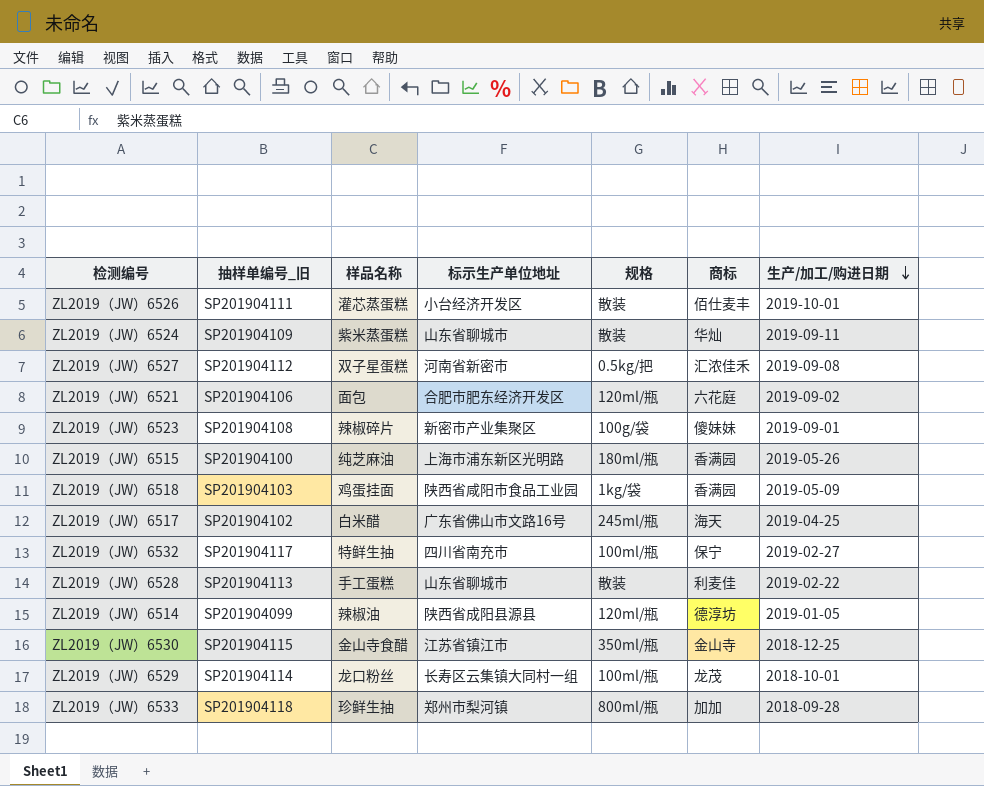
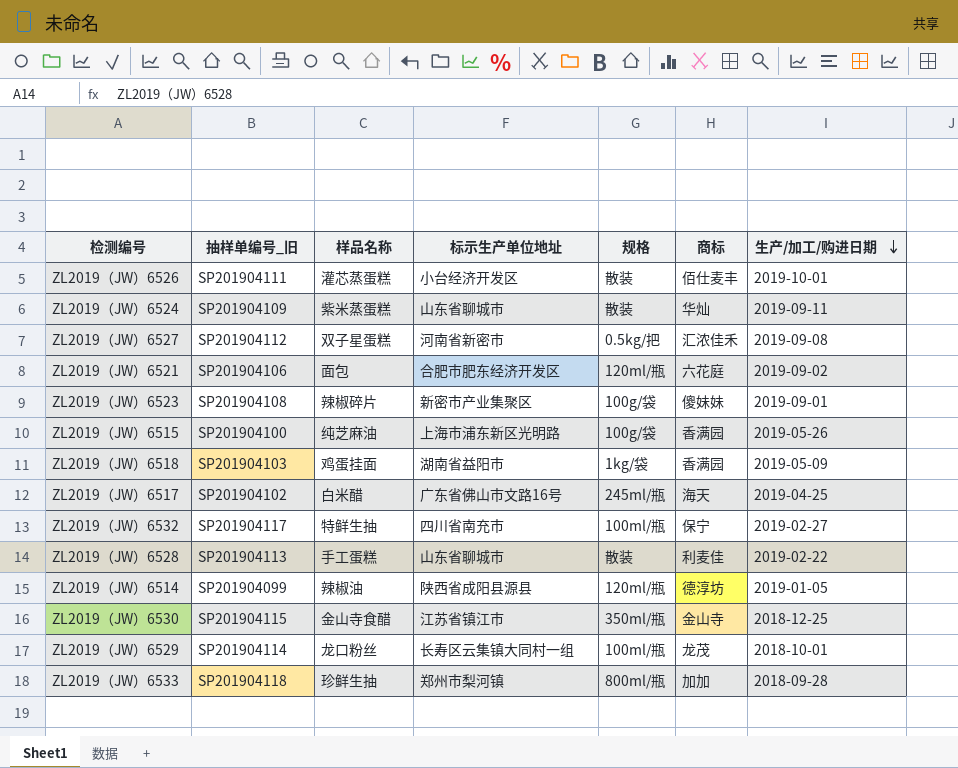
ZL2019（JW）6515 | 规格: 180ml/瓶 -> 100g/袋
ZL2019（JW）6518 | 标示生产单位地址: 陕西省咸阳市食品工业园 -> 湖南省益阳市

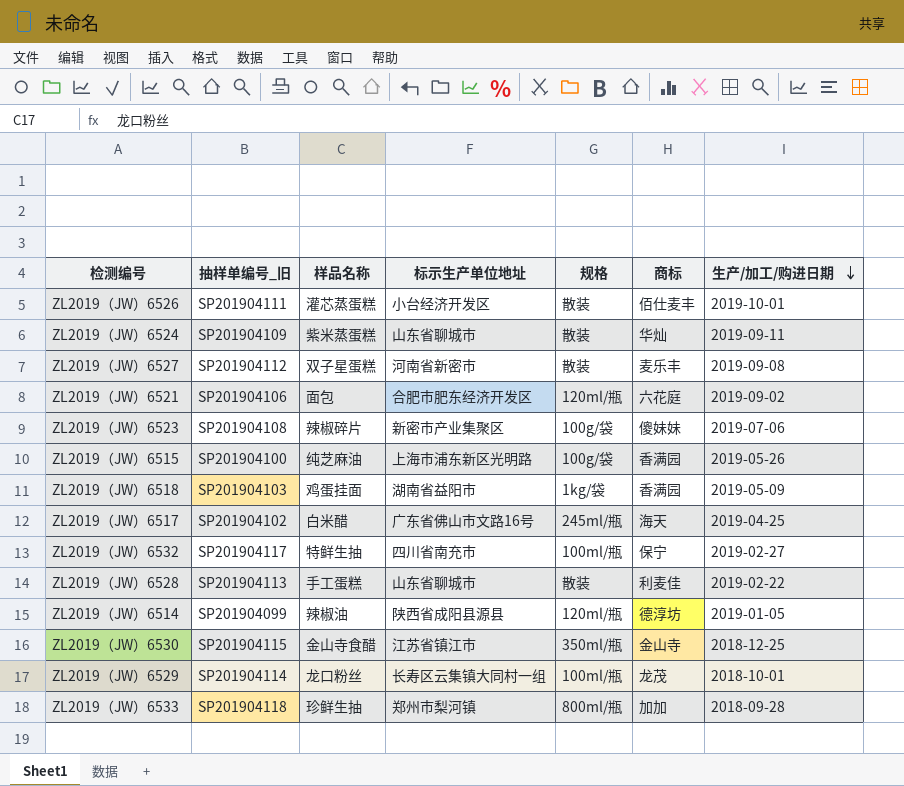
ZL2019（JW）6527 | 规格: 0.5kg/把 -> 散装
ZL2019（JW）6527 | 商标: 汇浓佳禾 -> 麦乐丰
ZL2019（JW）6523 | 生产/加工/购进日期: 2019-09-01 -> 2019-07-06

